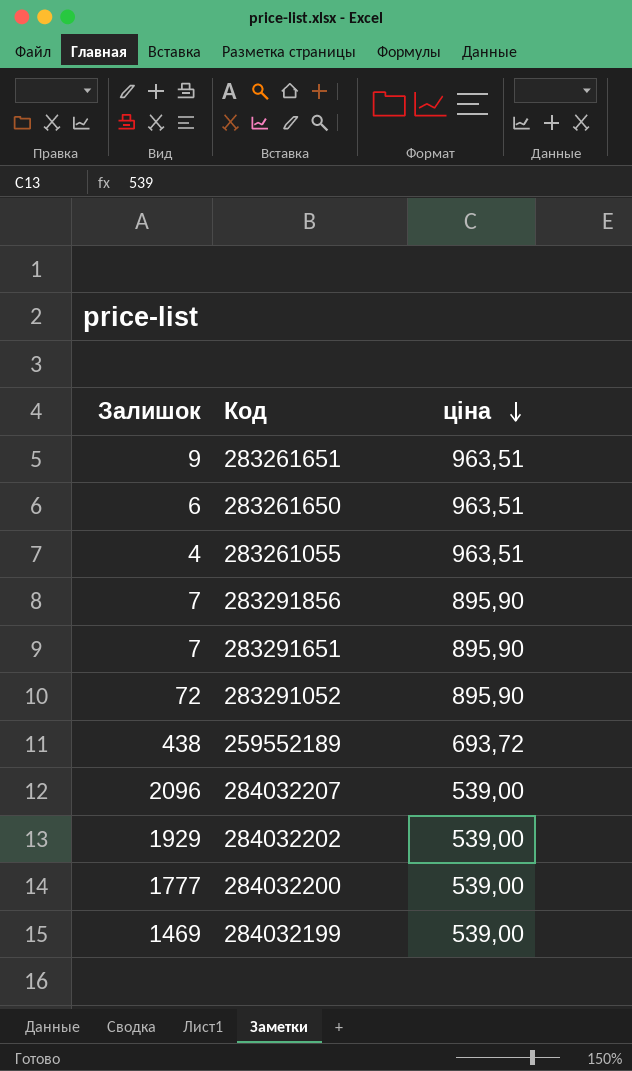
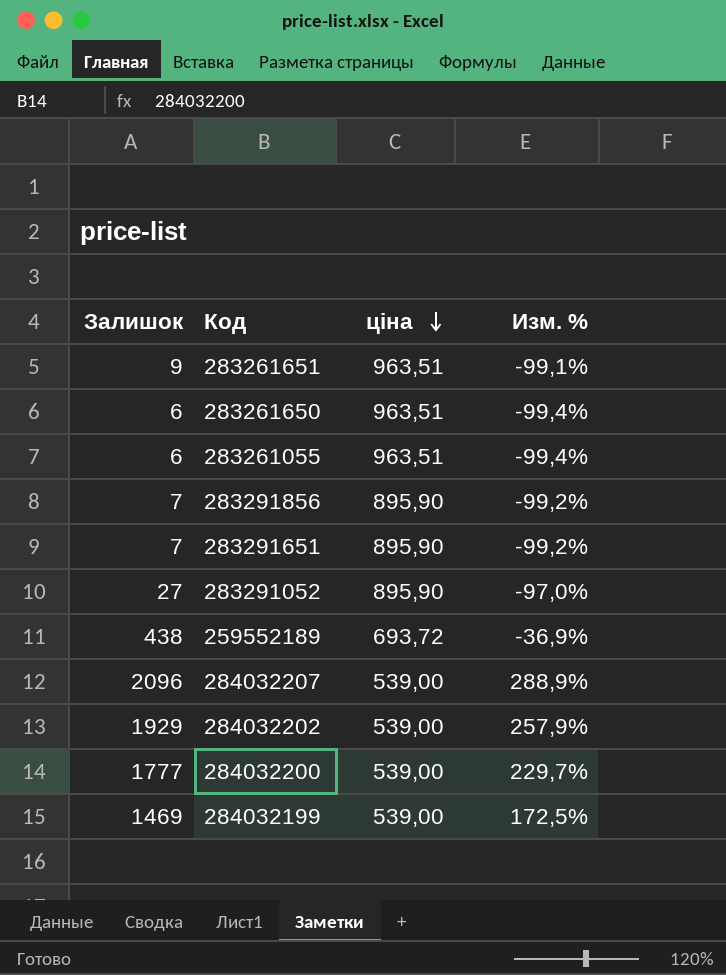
column Изм. % | formula: none -> ([Залишок] - [ціна]) / [ціна]
283261055 | Залишок: 4 -> 6
283291052 | Залишок: 72 -> 27

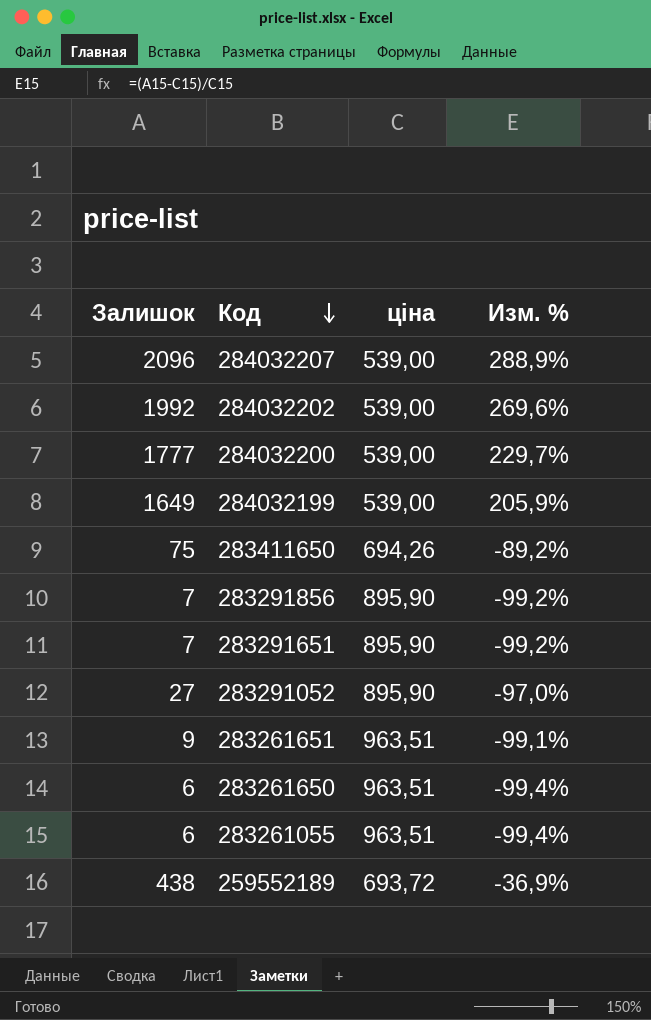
row order: ціна descending -> Код descending
284032202 | Залишок: 1929 -> 1992
284032202 | Изм. %: 257,9% -> 269,6%
284032199 | Залишок: 1469 -> 1649
284032199 | Изм. %: 172,5% -> 205,9%
row 283411650: none -> 75 | 694,26 | -89,2%

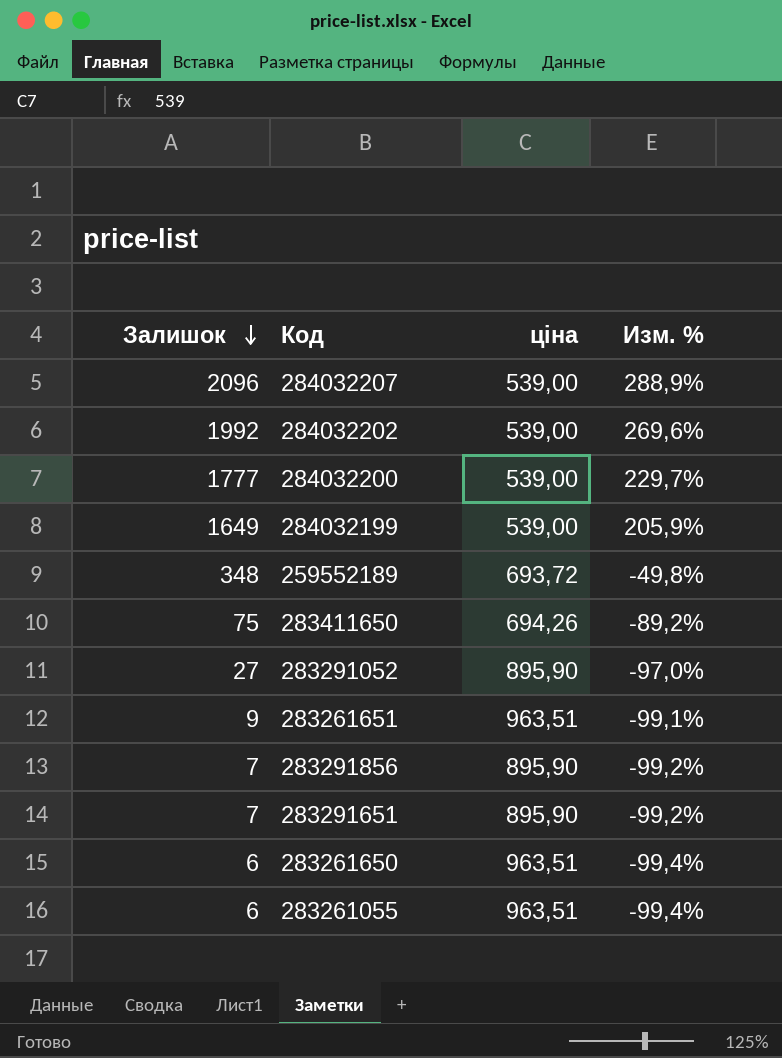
row order: Код descending -> Залишок descending
259552189 | Залишок: 438 -> 348
259552189 | Изм. %: -36,9% -> -49,8%

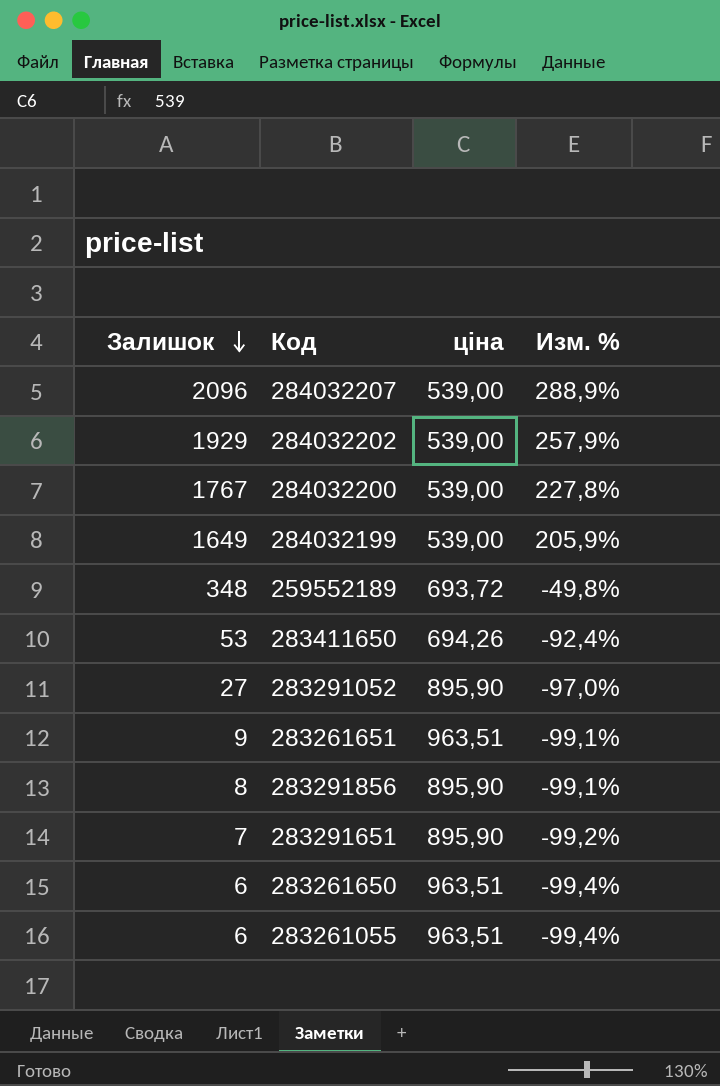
284032202 | Залишок: 1992 -> 1929
284032202 | Изм. %: 269,6% -> 257,9%
284032200 | Залишок: 1777 -> 1767
284032200 | Изм. %: 229,7% -> 227,8%
283411650 | Залишок: 75 -> 53
283411650 | Изм. %: -89,2% -> -92,4%
283291856 | Залишок: 7 -> 8
283291856 | Изм. %: -99,2% -> -99,1%

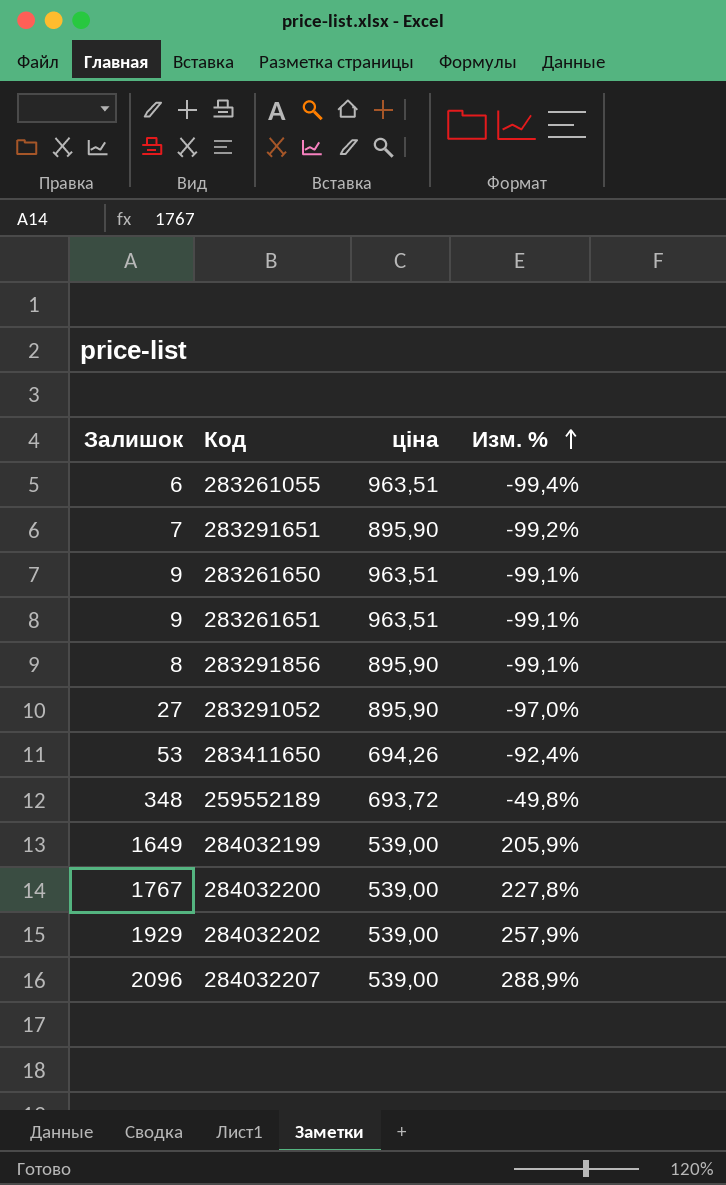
row order: Залишок descending -> Изм. % ascending
283261650 | Залишок: 6 -> 9
283261650 | Изм. %: -99,4% -> -99,1%

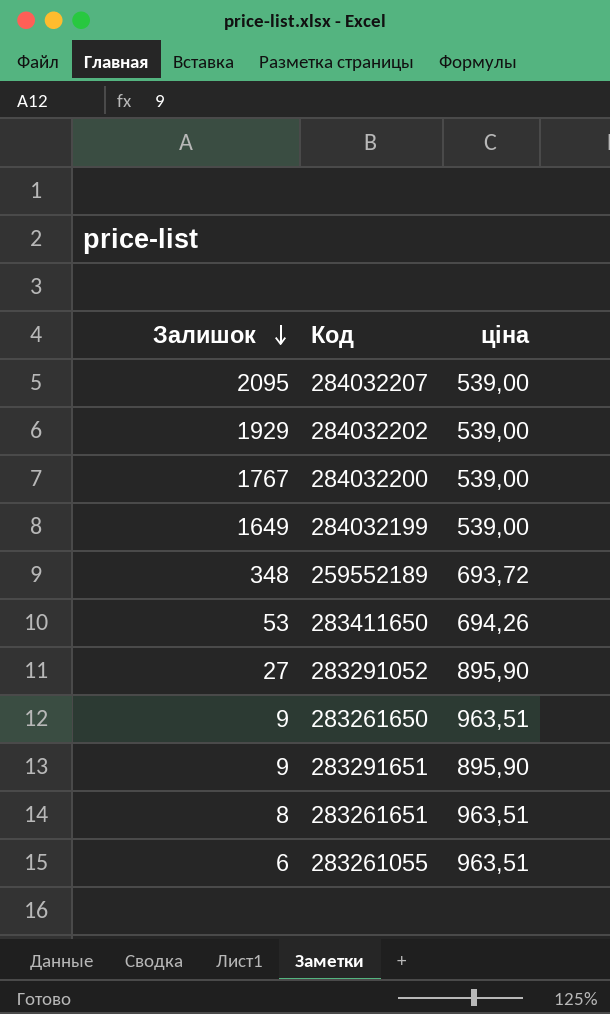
row order: Изм. % ascending -> Залишок descending
column Изм. % | formula: ([Залишок] - [ціна]) / [ціна] -> none
row 283291856: 8 | 895,90 | -99,1% -> none
284032207 | Залишок: 2096 -> 2095
283291651 | Залишок: 7 -> 9
283261651 | Залишок: 9 -> 8

